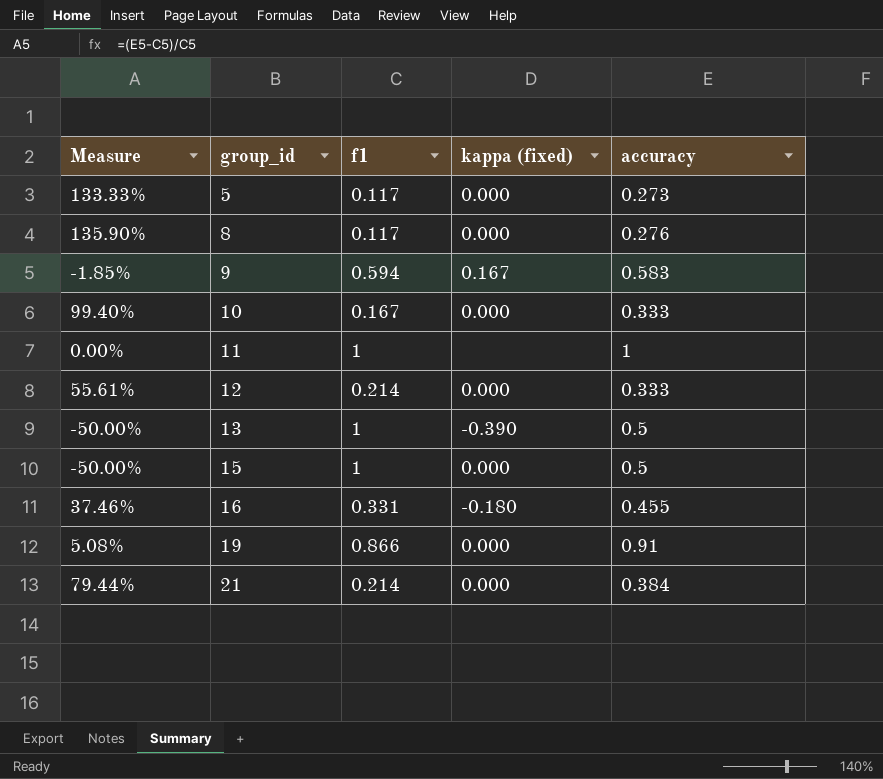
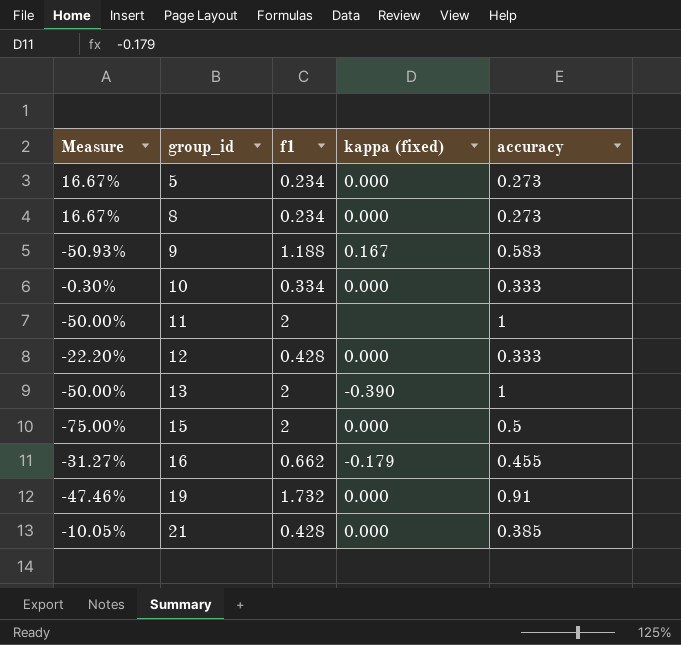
5 | Measure: 133.33% -> 16.67%
5 | f1: 0.117 -> 0.234
8 | Measure: 135.90% -> 16.67%
8 | f1: 0.117 -> 0.234
8 | accuracy: 0.276 -> 0.273
9 | Measure: -1.85% -> -50.93%
9 | f1: 0.594 -> 1.188
10 | Measure: 99.40% -> -0.30%
10 | f1: 0.167 -> 0.334
11 | Measure: 0.00% -> -50.00%
11 | f1: 1 -> 2
12 | Measure: 55.61% -> -22.20%
12 | f1: 0.214 -> 0.428
13 | f1: 1 -> 2
13 | accuracy: 0.5 -> 1
15 | Measure: -50.00% -> -75.00%
15 | f1: 1 -> 2
16 | Measure: 37.46% -> -31.27%
16 | f1: 0.331 -> 0.662
16 | kappa (fixed): -0.180 -> -0.179
19 | Measure: 5.08% -> -47.46%
19 | f1: 0.866 -> 1.732
21 | Measure: 79.44% -> -10.05%
21 | f1: 0.214 -> 0.428
21 | accuracy: 0.384 -> 0.385

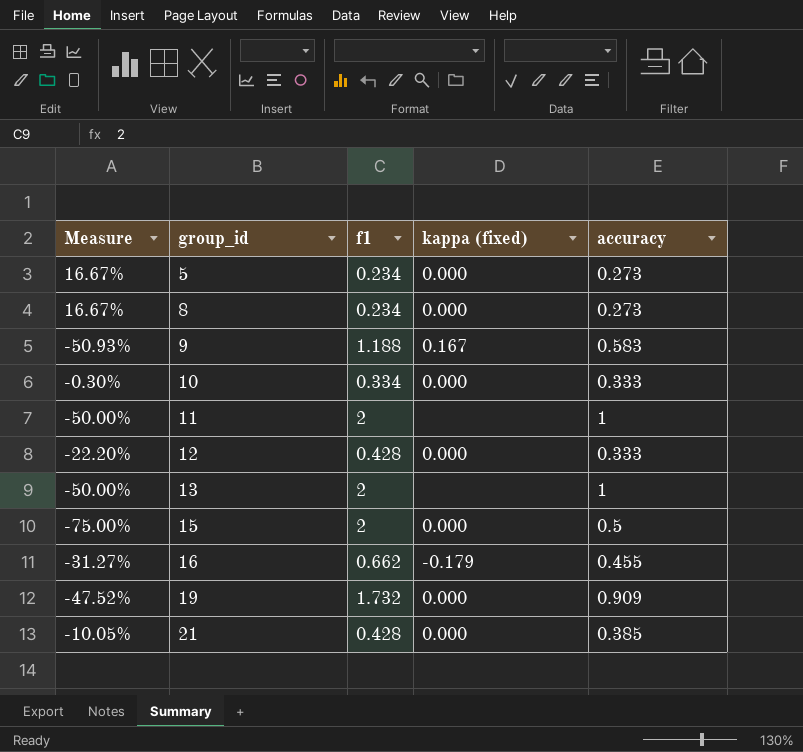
13 | kappa (fixed): -0.390 -> none
19 | Measure: -47.46% -> -47.52%
19 | accuracy: 0.91 -> 0.909

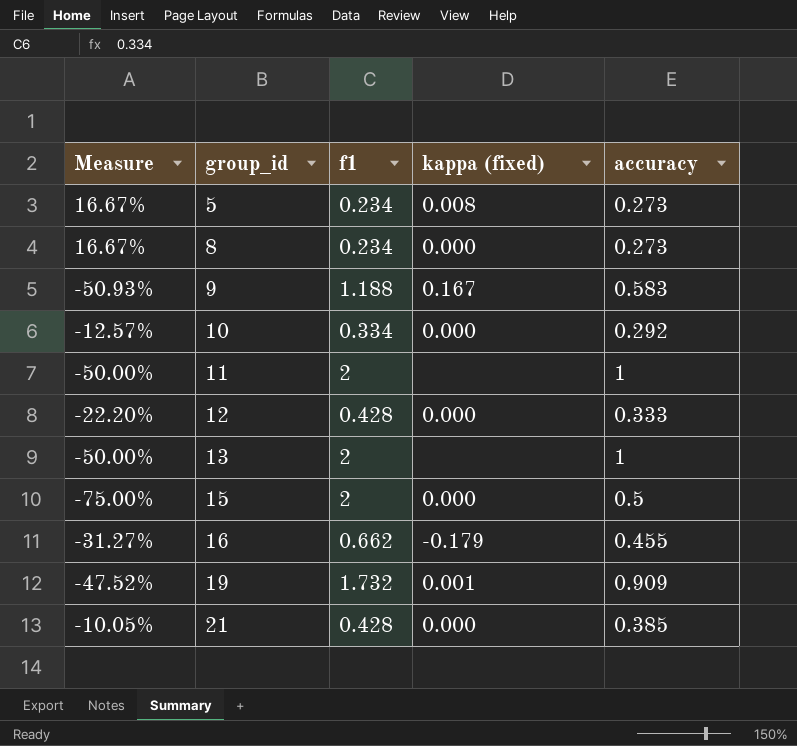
5 | kappa (fixed): 0.000 -> 0.008
10 | Measure: -0.30% -> -12.57%
10 | accuracy: 0.333 -> 0.292
19 | kappa (fixed): 0.000 -> 0.001

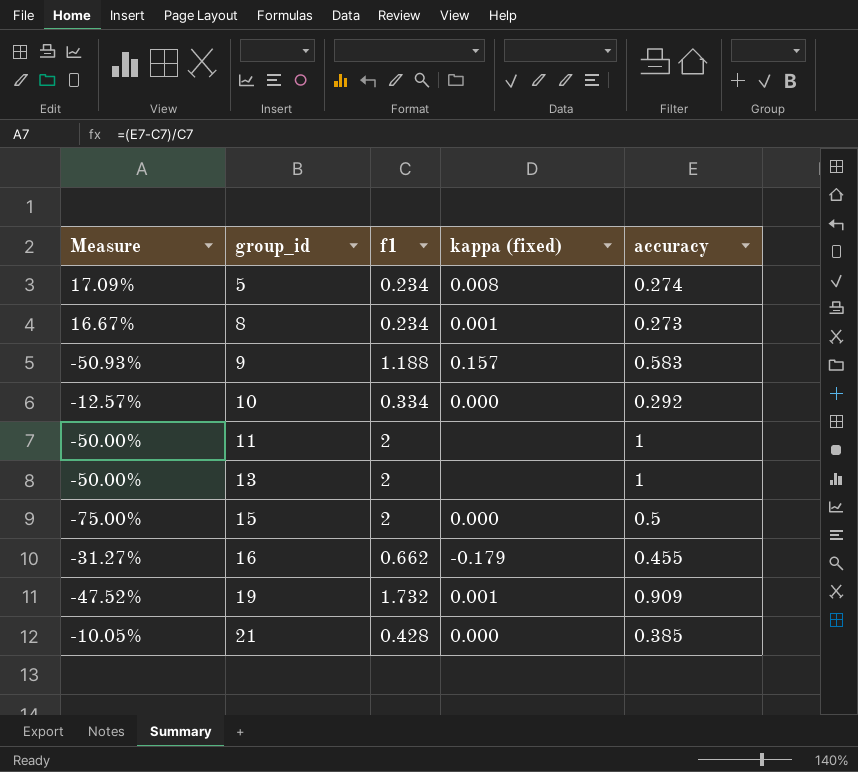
row 12: -22.20% | 0.428 | 0.000 | 0.333 -> none
5 | Measure: 16.67% -> 17.09%
5 | accuracy: 0.273 -> 0.274
8 | kappa (fixed): 0.000 -> 0.001
9 | kappa (fixed): 0.167 -> 0.157

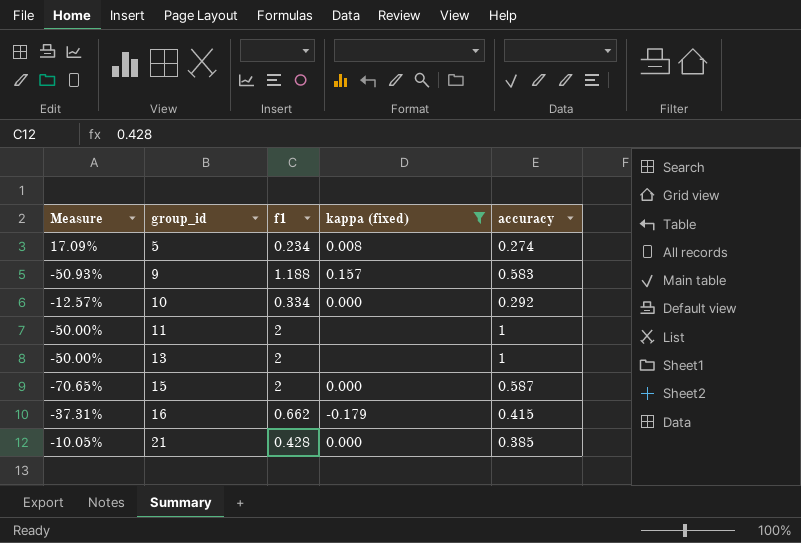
filter: none -> kappa (fixed) != 0.001
15 | Measure: -75.00% -> -70.65%
15 | accuracy: 0.5 -> 0.587
16 | Measure: -31.27% -> -37.31%
16 | accuracy: 0.455 -> 0.415

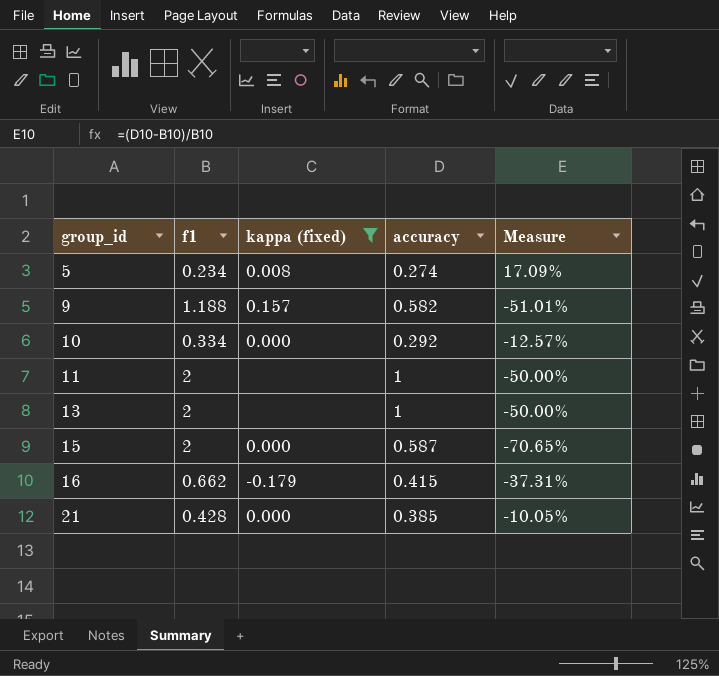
column Measure | position: 1 -> 5
9 | accuracy: 0.583 -> 0.582
9 | Measure: -50.93% -> -51.01%

